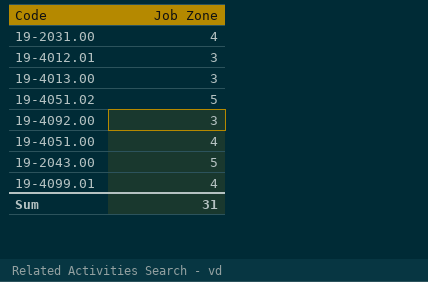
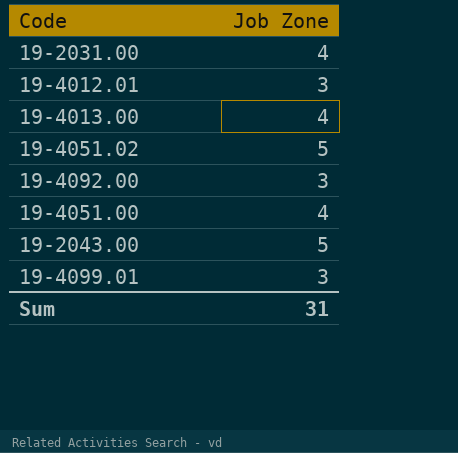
19-4013.00 | Job Zone: 3 -> 4
19-4099.01 | Job Zone: 4 -> 3

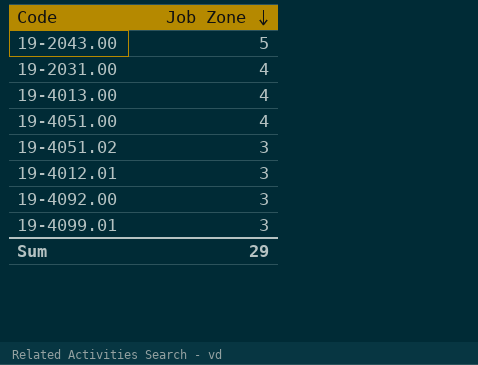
row order: none -> Job Zone descending
19-4051.02 | Job Zone: 5 -> 3
Sum | Job Zone: 31 -> 29

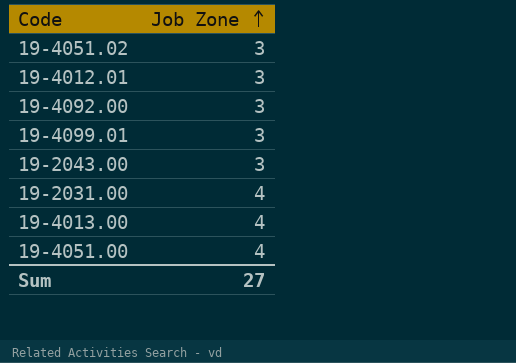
row order: Job Zone descending -> Job Zone ascending
19-2043.00 | Job Zone: 5 -> 3
Sum | Job Zone: 29 -> 27

